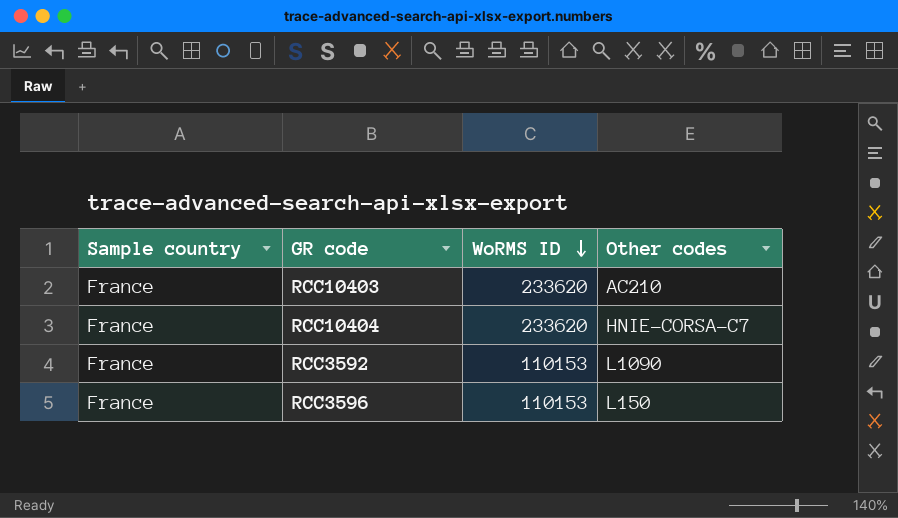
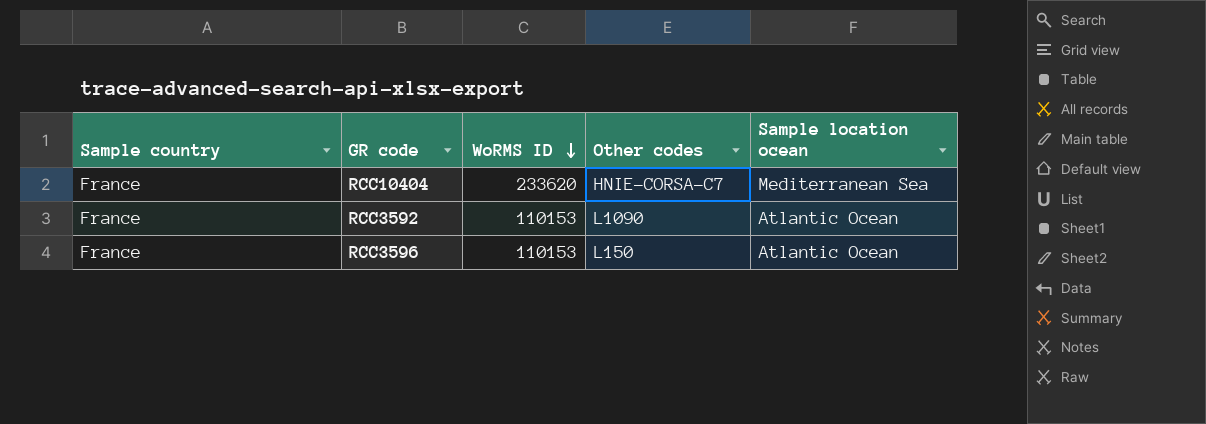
column Sample location ocean | position: none -> 5
row RCC10403: France | 233620 | AC210 -> none

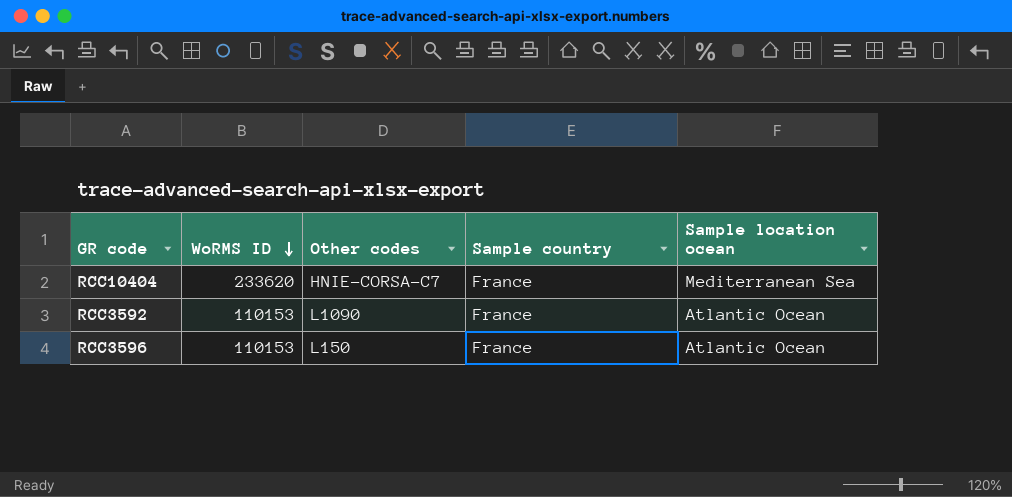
column Sample country | position: 1 -> 4

